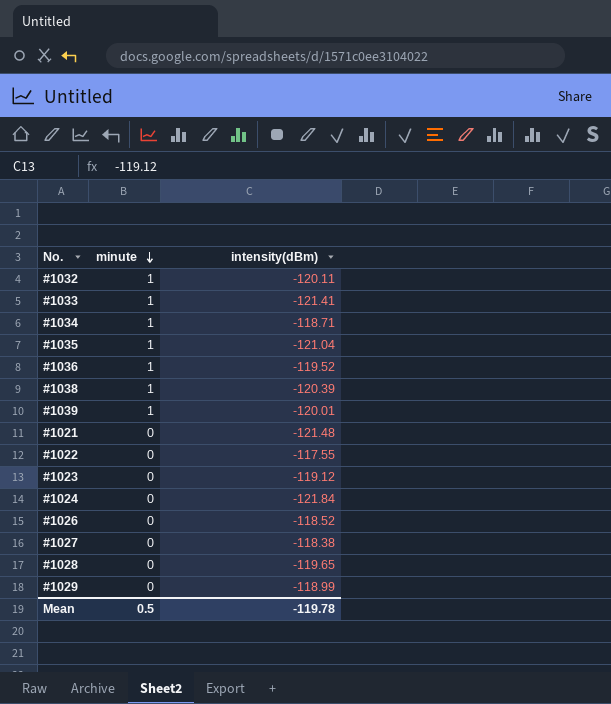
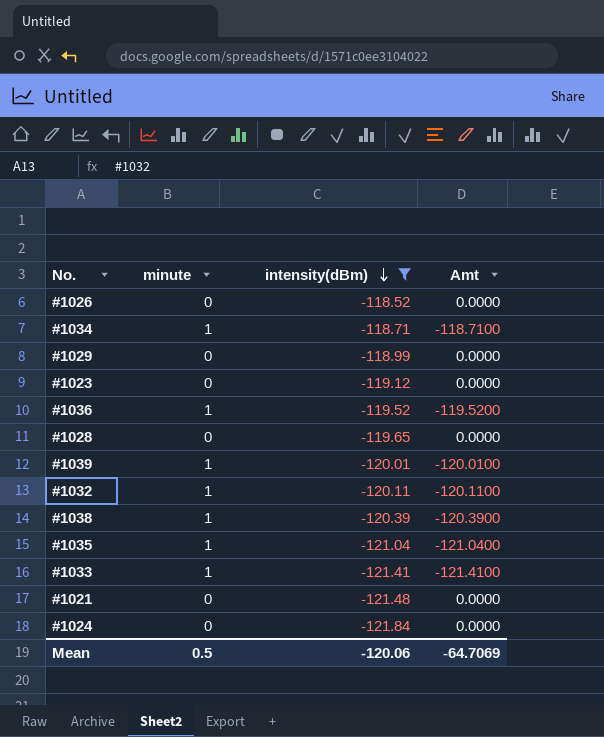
filter: none -> intensity(dBm) <= -118.52
row order: minute descending -> intensity(dBm) descending
column Amt | formula: none -> [minute] * [intensity(dBm)]
Mean | intensity(dBm): -119.78 -> -120.06

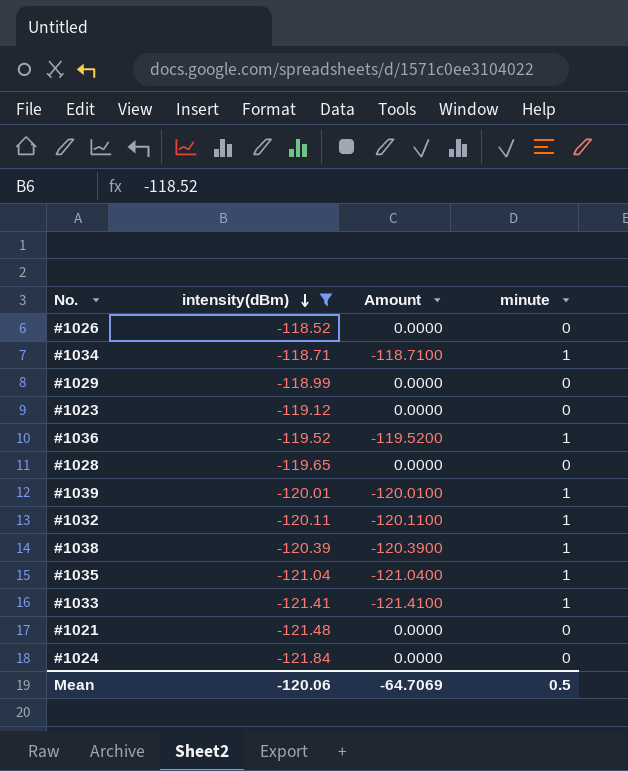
column name: Amt -> Amount
column minute | position: 2 -> 4

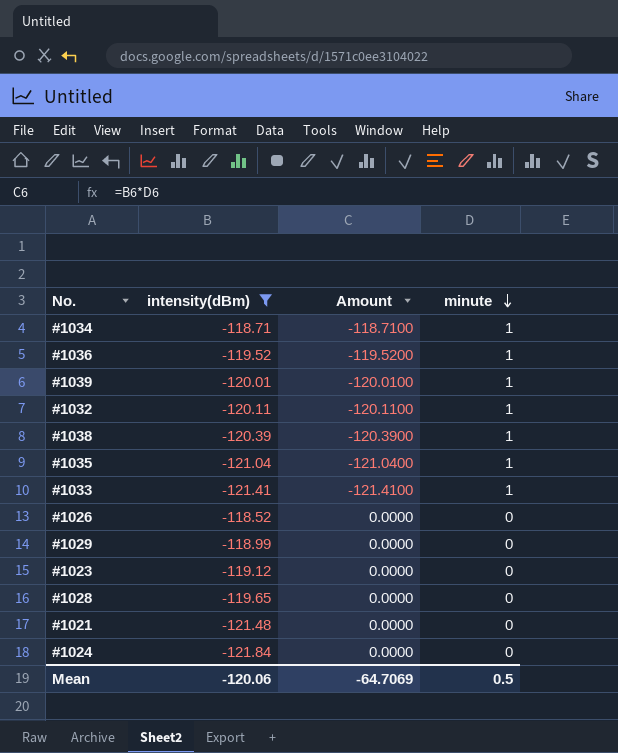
row order: intensity(dBm) descending -> minute descending

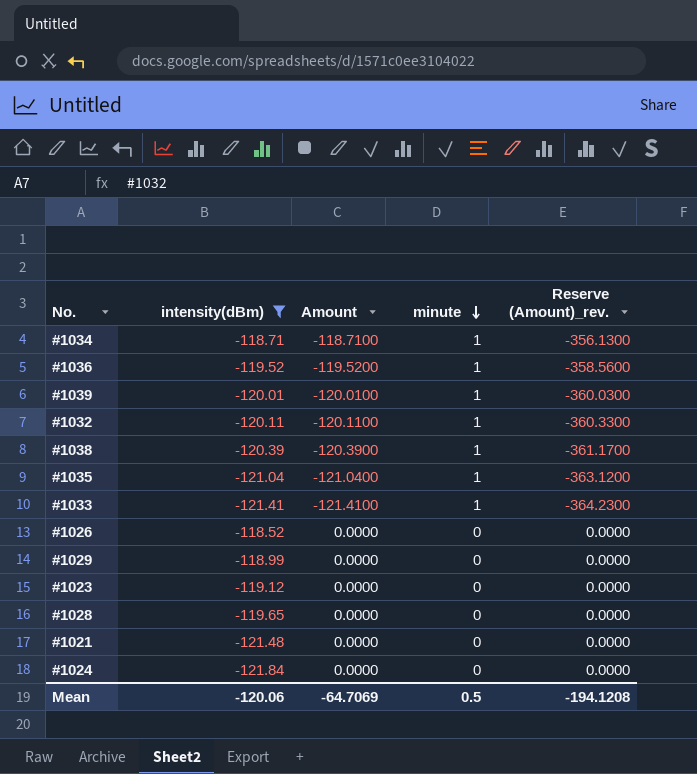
column Reserve (Amount)_rev. | formula: none -> [Amount] * 3

